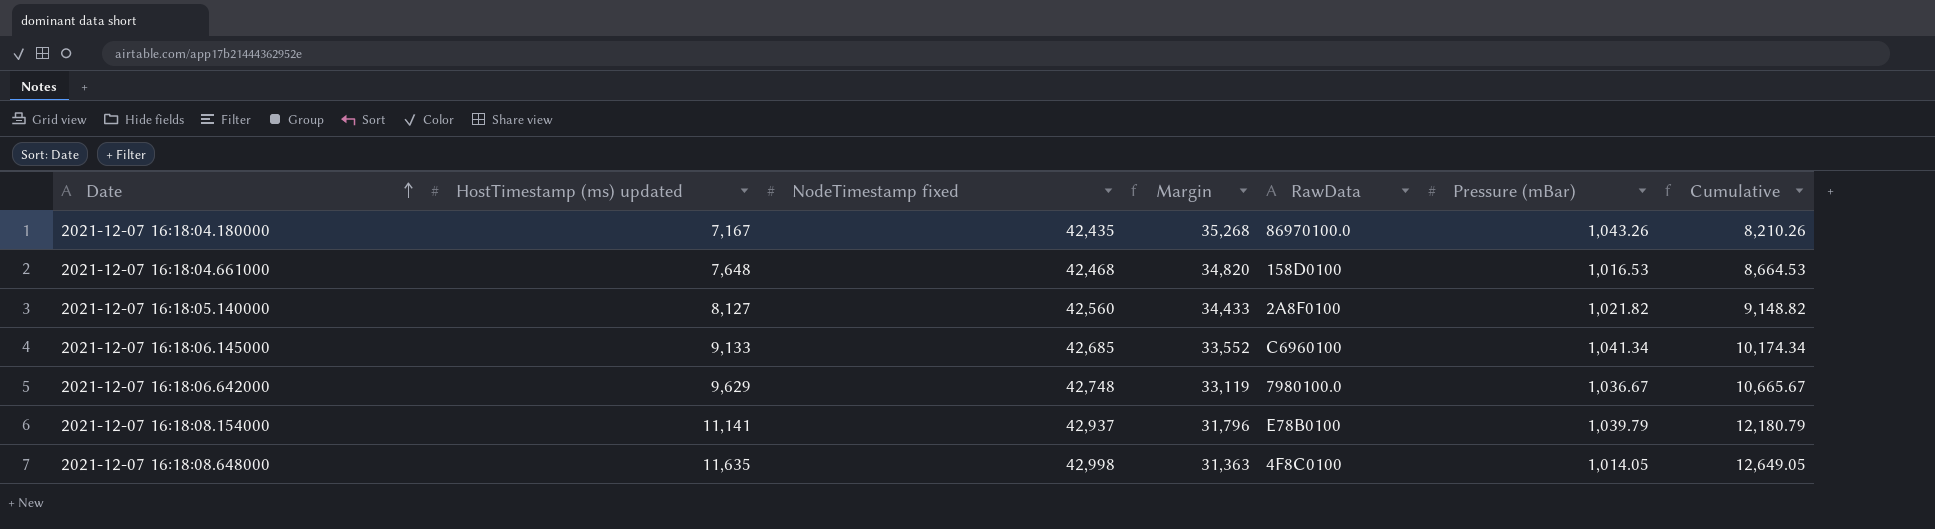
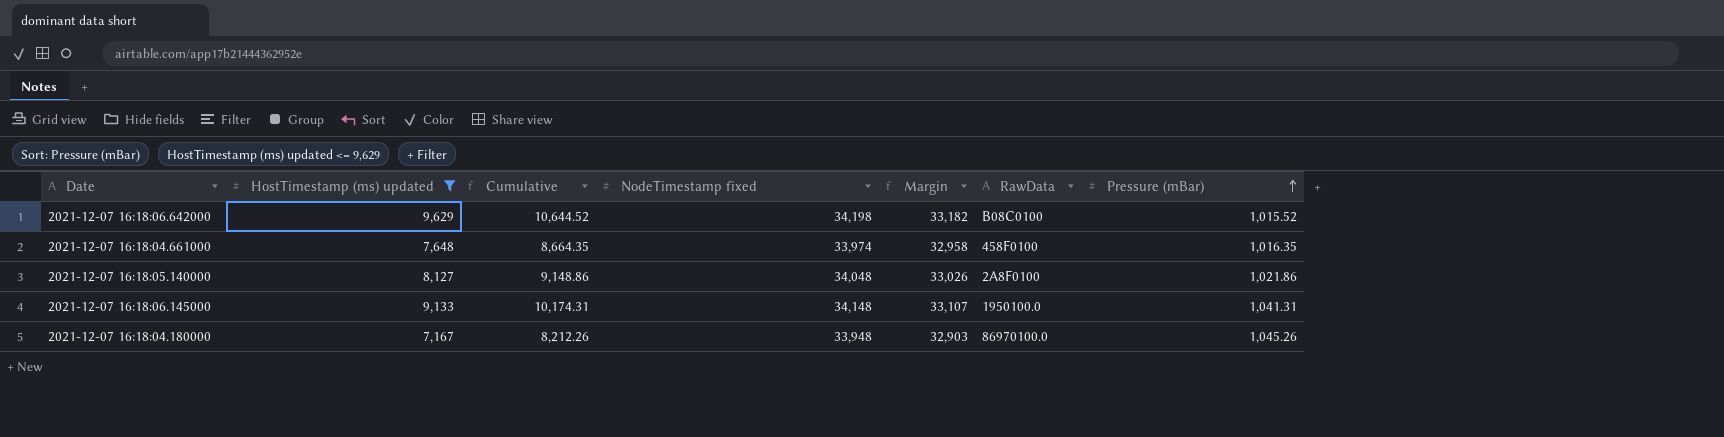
filter: none -> HostTimestamp (ms) updated <= 9,629
row order: Date ascending -> Pressure (mBar) ascending
column Cumulative | position: 7 -> 3
column Margin | formula: [NodeTimestamp fixed] - [HostTimestamp (ms) updated] -> [NodeTimestamp fixed] - [Pressure (mBar)]
2021-12-07 16:18:06.642000 | Cumulative: 10,665.67 -> 10,644.52
2021-12-07 16:18:06.642000 | NodeTimestamp fixed: 42,748 -> 34,198
2021-12-07 16:18:06.642000 | RawData: 7980100.0 -> B08C0100
2021-12-07 16:18:06.642000 | Pressure (mBar): 1,036.67 -> 1,015.52
2021-12-07 16:18:04.661000 | Cumulative: 8,664.53 -> 8,664.35
2021-12-07 16:18:04.661000 | NodeTimestamp fixed: 42,468 -> 33,974
2021-12-07 16:18:04.661000 | RawData: 158D0100 -> 458F0100
2021-12-07 16:18:04.661000 | Pressure (mBar): 1,016.53 -> 1,016.35
2021-12-07 16:18:05.140000 | Cumulative: 9,148.82 -> 9,148.86
2021-12-07 16:18:05.140000 | NodeTimestamp fixed: 42,560 -> 34,048
2021-12-07 16:18:05.140000 | Pressure (mBar): 1,021.82 -> 1,021.86
2021-12-07 16:18:06.145000 | Cumulative: 10,174.34 -> 10,174.31
2021-12-07 16:18:06.145000 | NodeTimestamp fixed: 42,685 -> 34,148
2021-12-07 16:18:06.145000 | RawData: C6960100 -> 1950100.0
2021-12-07 16:18:06.145000 | Pressure (mBar): 1,041.34 -> 1,041.31
2021-12-07 16:18:04.180000 | Cumulative: 8,210.26 -> 8,212.26
2021-12-07 16:18:04.180000 | NodeTimestamp fixed: 42,435 -> 33,948
2021-12-07 16:18:04.180000 | Pressure (mBar): 1,043.26 -> 1,045.26

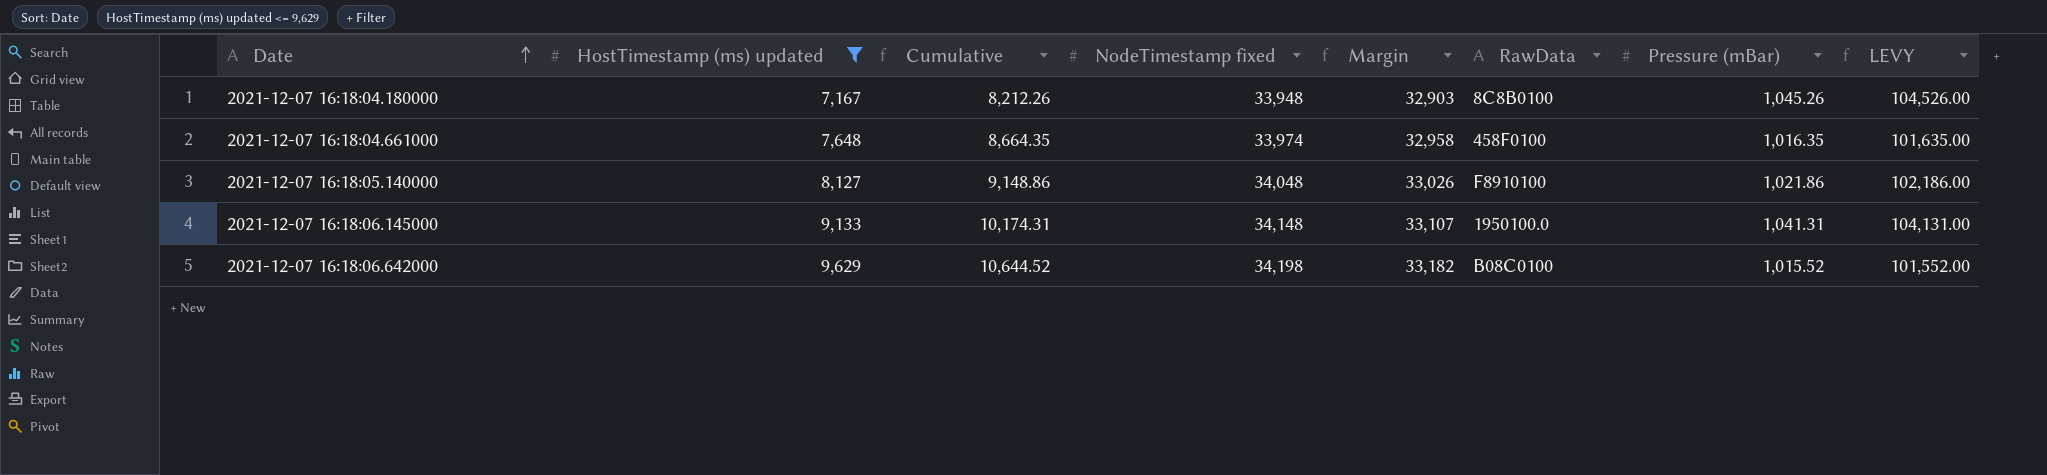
row order: Pressure (mBar) ascending -> Date ascending
column LEVY | formula: none -> [Pressure (mBar)] * 100
2021-12-07 16:18:04.180000 | RawData: 86970100.0 -> 8C8B0100
2021-12-07 16:18:05.140000 | RawData: 2A8F0100 -> F8910100

